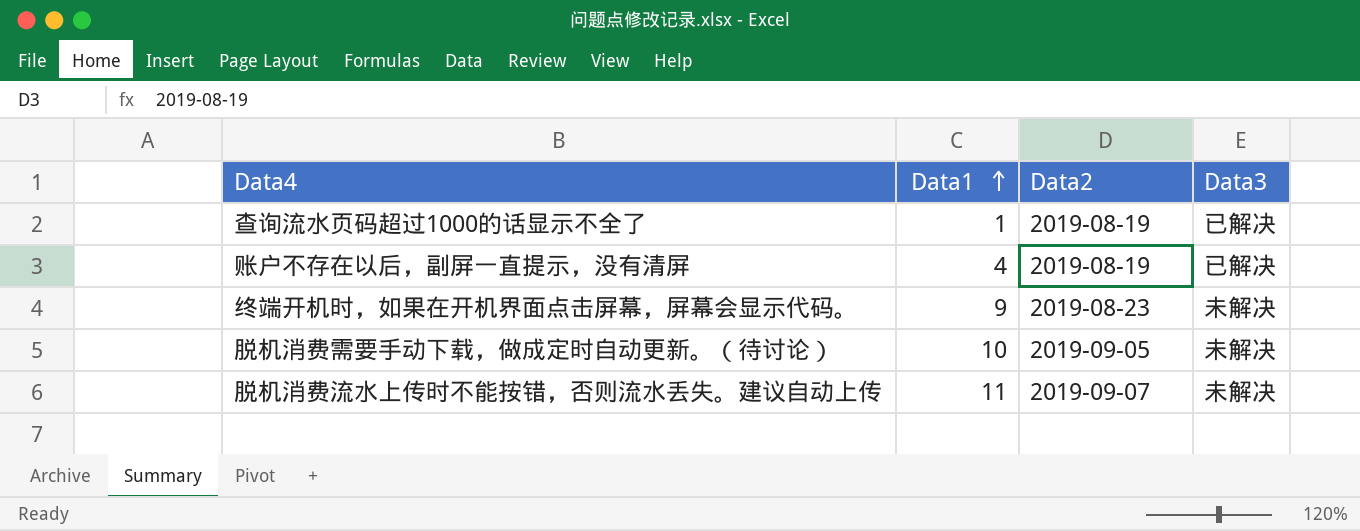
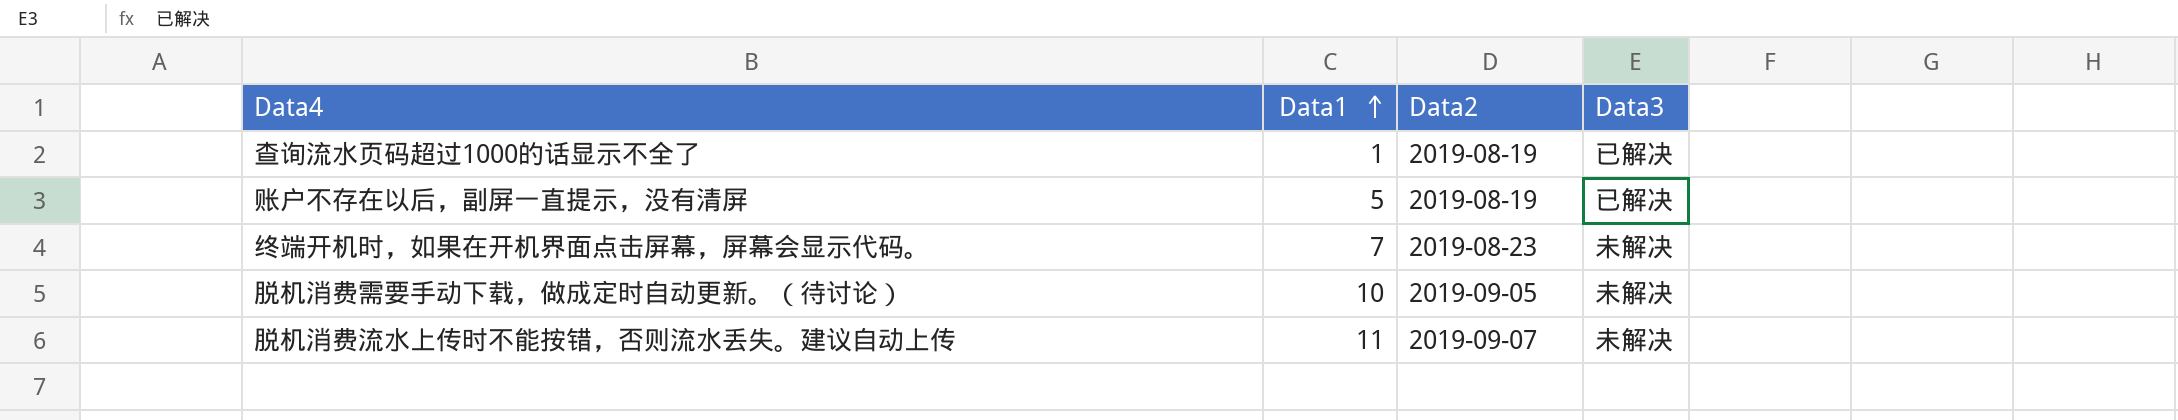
账户不存在以后，副屏一直提示，没有清屏 | Data1: 4 -> 5
终端开机时，如果在开机界面点击屏幕，屏幕会显示代码。 | Data1: 9 -> 7

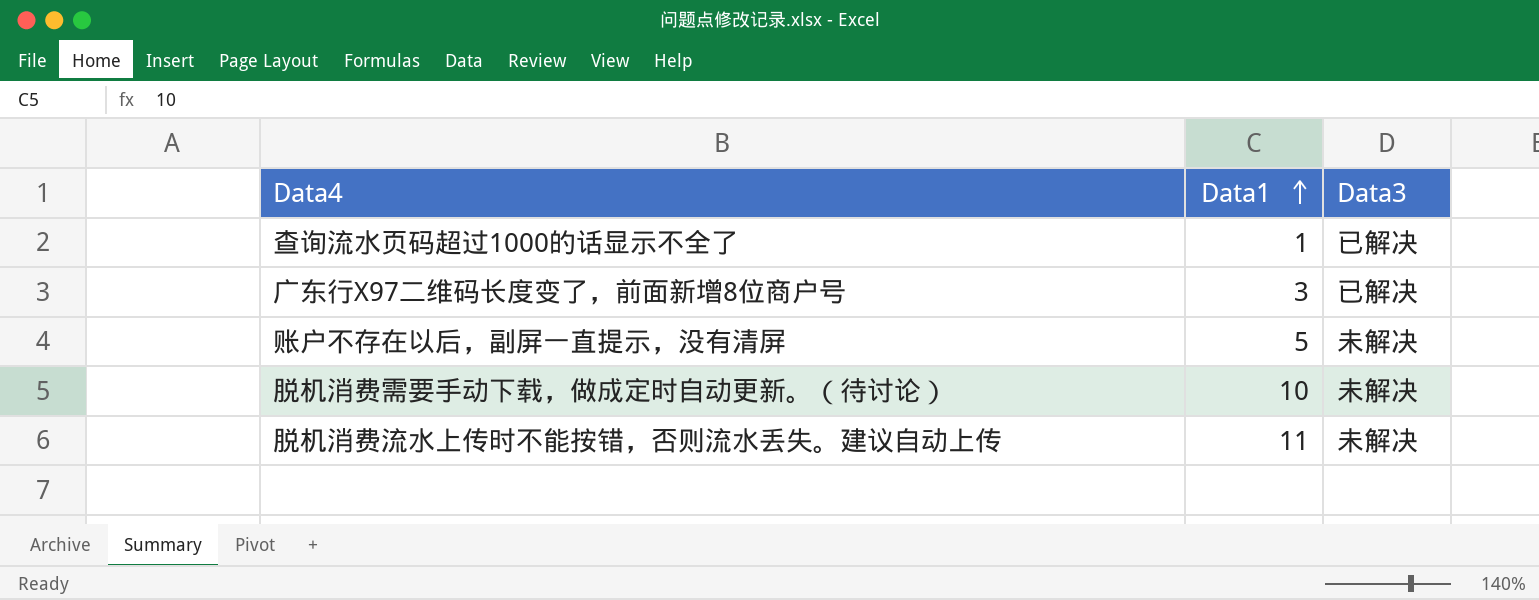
column Data2 | position: 3 -> none
row 终端开机时，如果在开机界面点击屏幕，屏幕会显示代码。: 7 | 2019-08-23 | 未解决 -> none
row 广东行X97二维码长度变了，前面新增8位商户号: none -> 3 | 已解决
账户不存在以后，副屏一直提示，没有清屏 | Data3: 已解决 -> 未解决

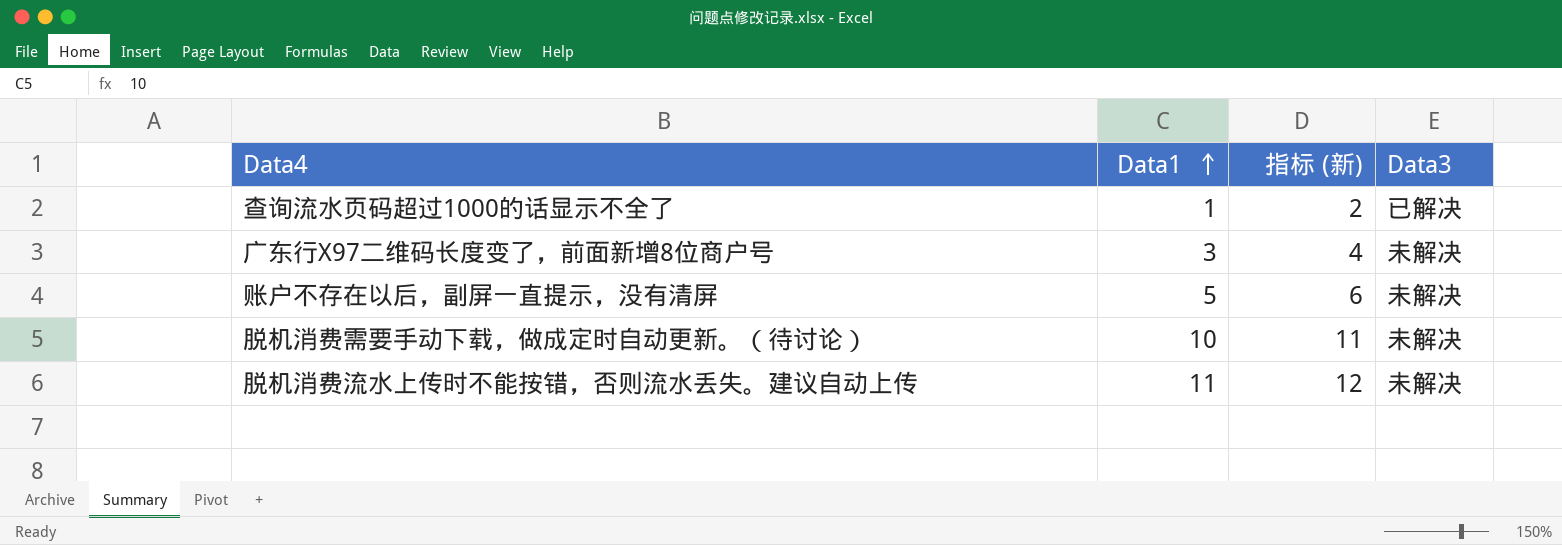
column 指标 (新) | formula: none -> [Data1] + 1
广东行X97二维码长度变了，前面新增8位商户号 | Data3: 已解决 -> 未解决

